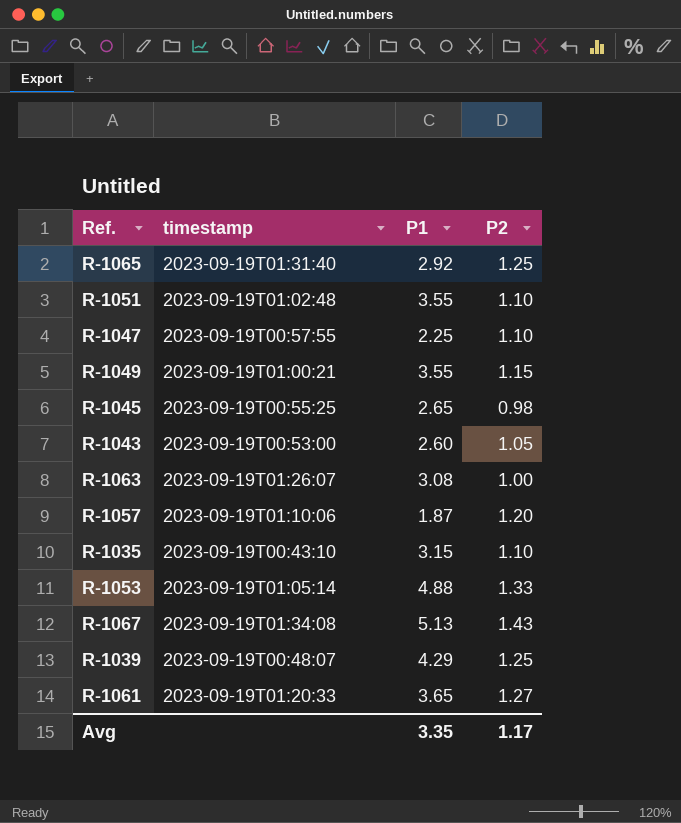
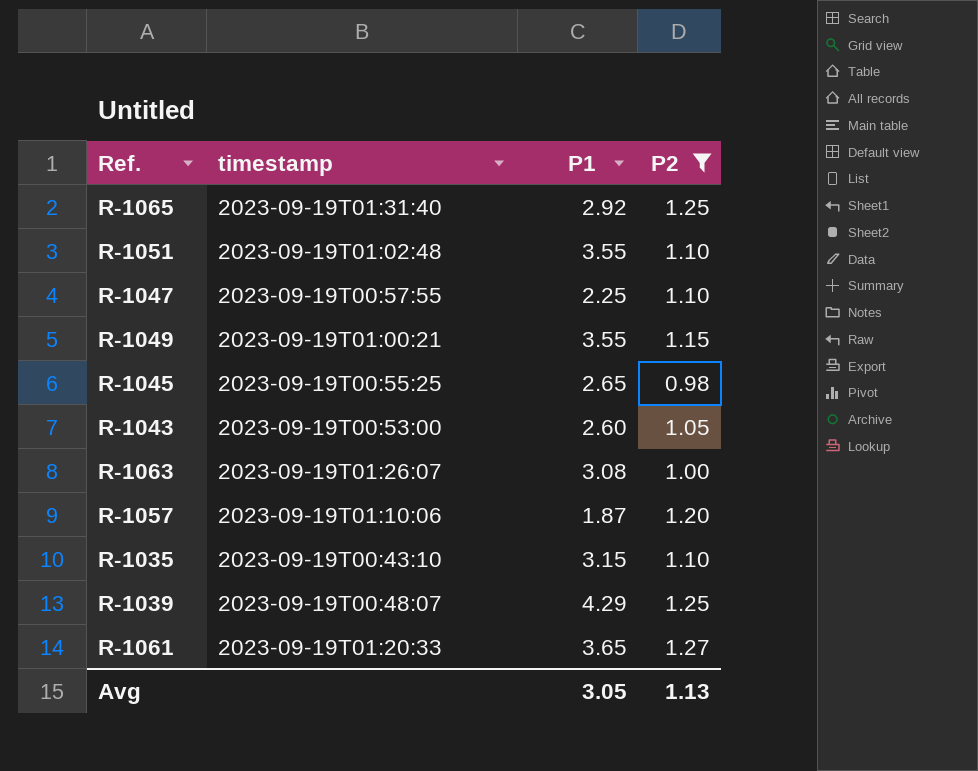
filter: none -> P2 <= 1.27
Avg | P1: 3.35 -> 3.05
Avg | P2: 1.17 -> 1.13

